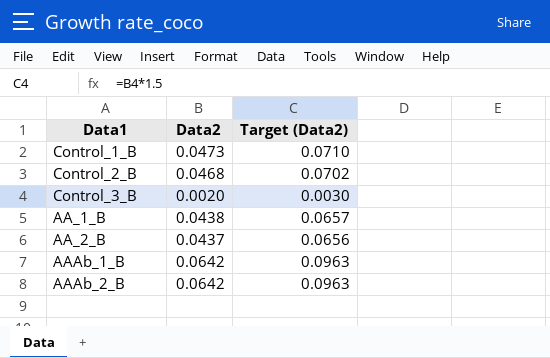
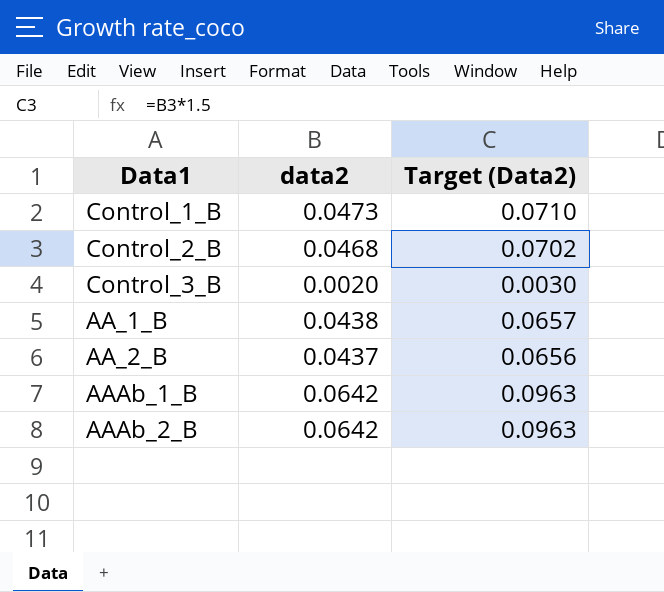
column name: Data2 -> data2

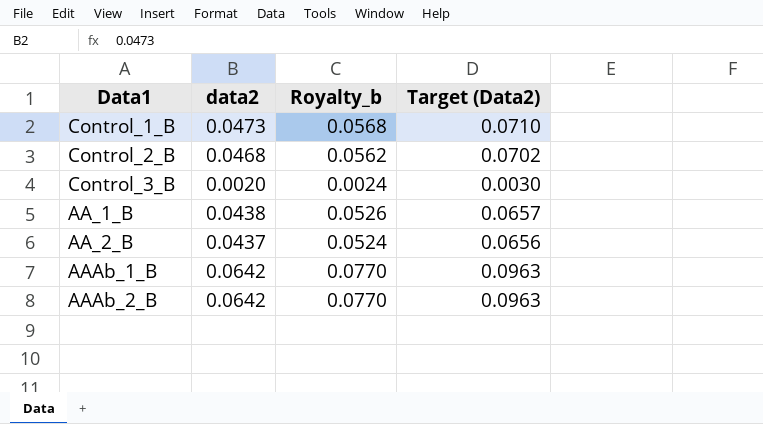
column Royalty_b | formula: none -> [data2] * 1.2

